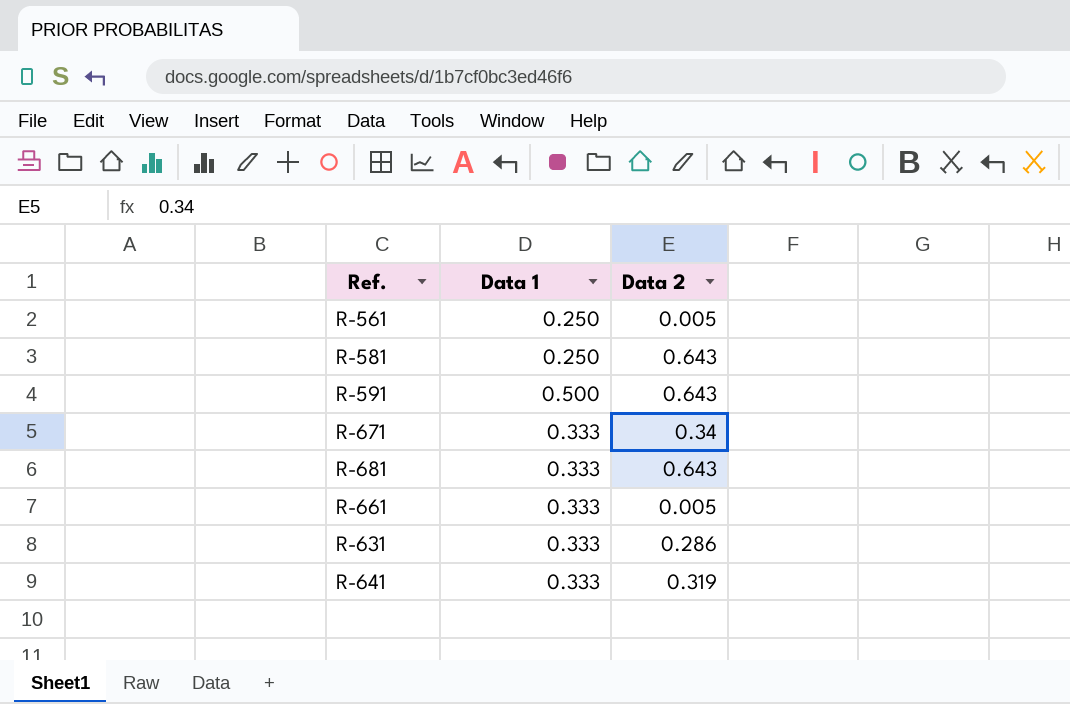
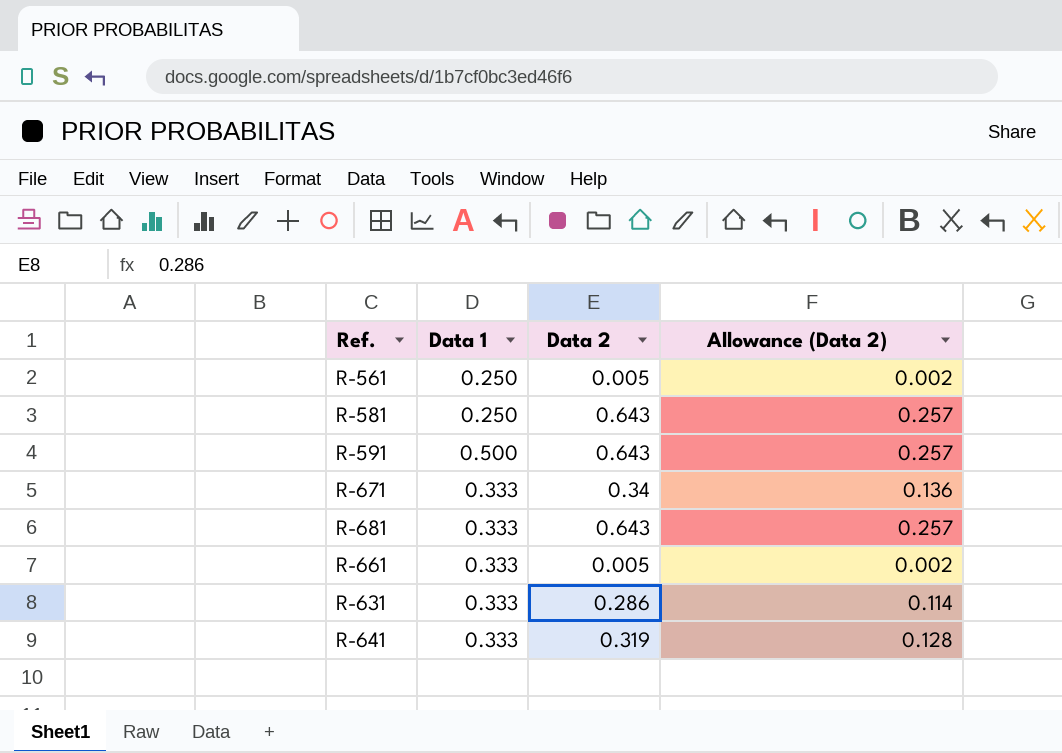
column Allowance (Data 2) | formula: none -> [Data 2] * 0.4

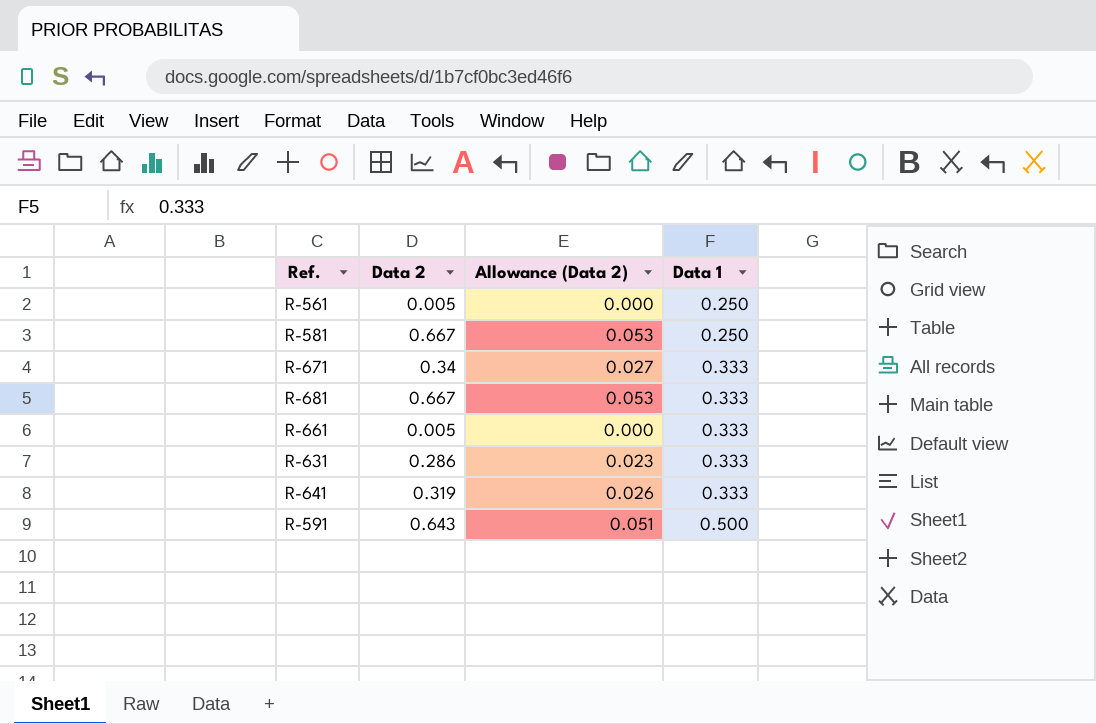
row order: none -> Data 1 ascending
column Allowance (Data 2) | formula: [Data 2] * 0.4 -> [Data 2] * 0.08
column Data 1 | position: 2 -> 4
R-581 | Data 2: 0.643 -> 0.667
R-681 | Data 2: 0.643 -> 0.667

